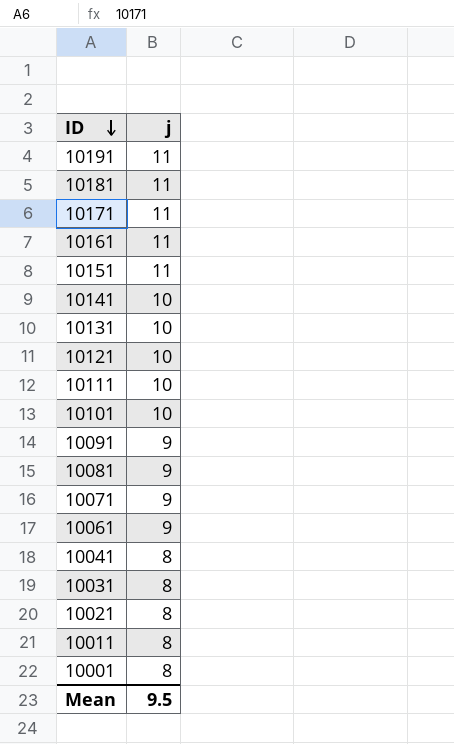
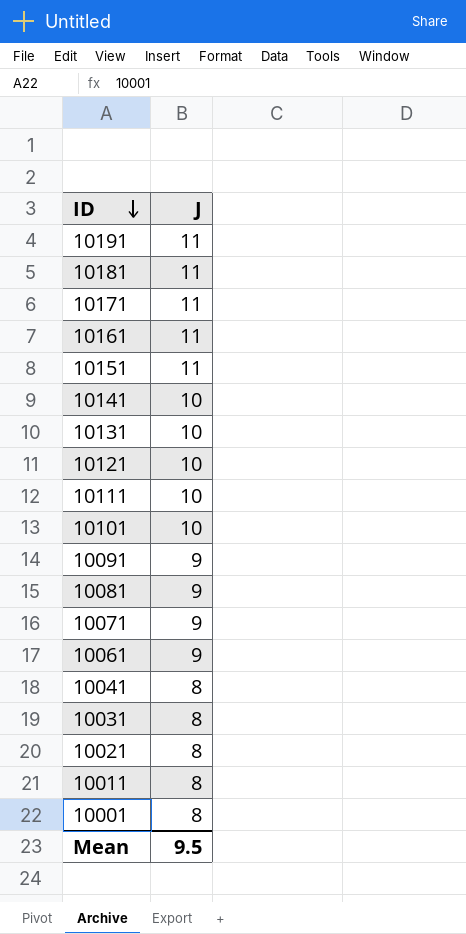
column name: j -> J

